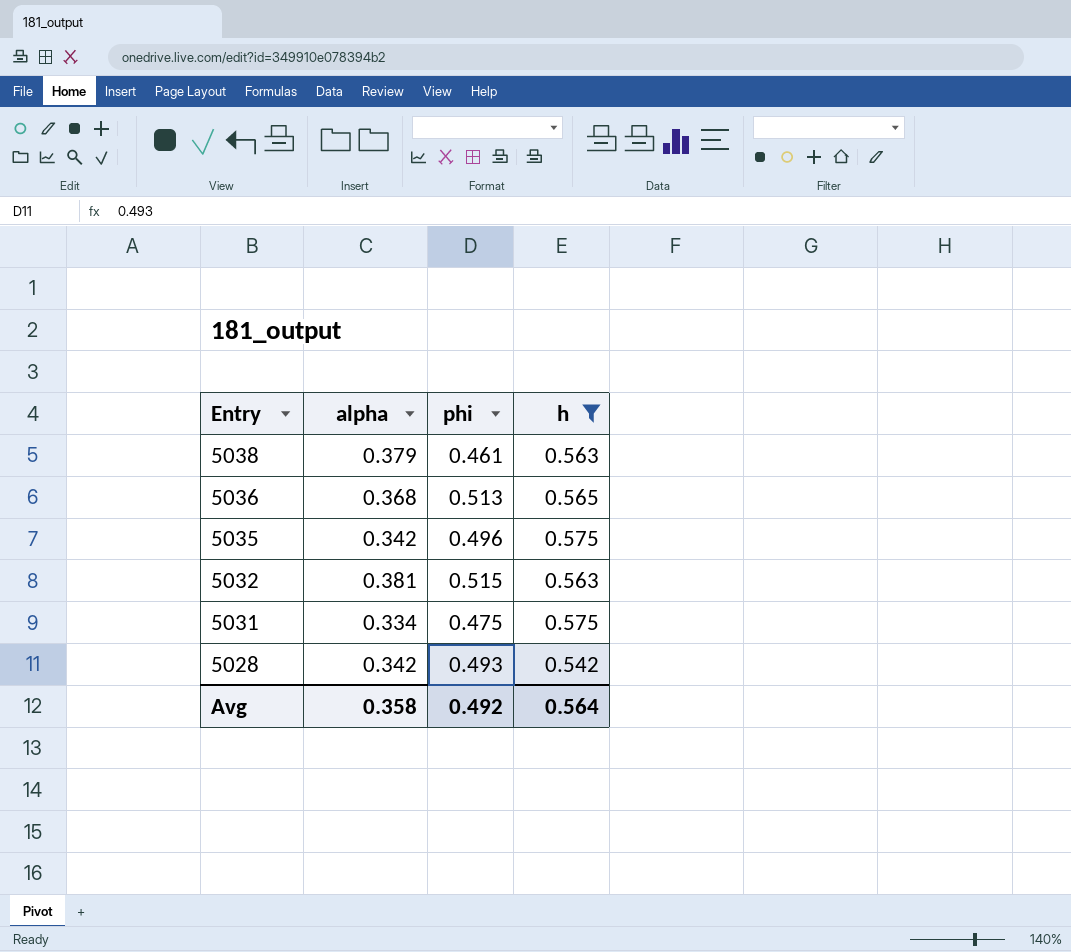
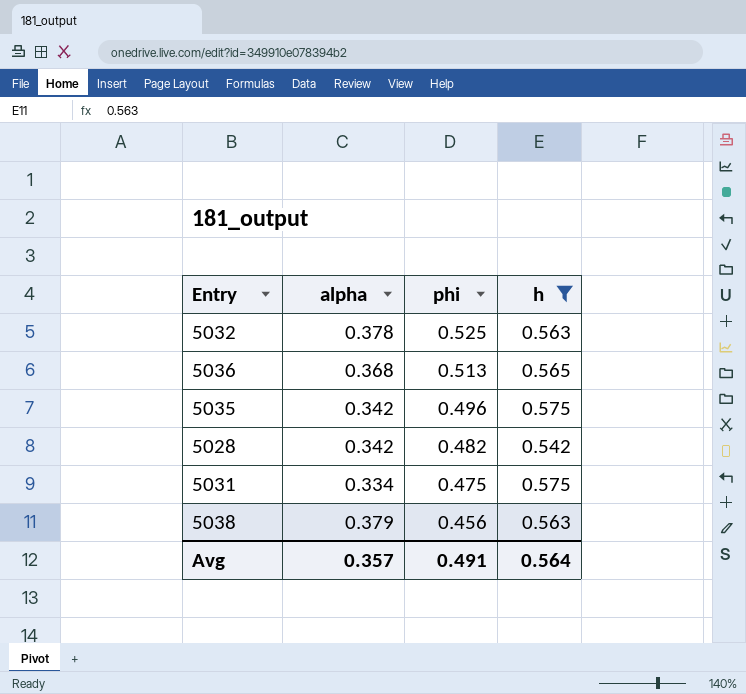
row order: Entry descending -> phi descending
5032 | alpha: 0.381 -> 0.378
5032 | phi: 0.515 -> 0.525
5028 | phi: 0.493 -> 0.482
5038 | phi: 0.461 -> 0.456
Avg | alpha: 0.358 -> 0.357
Avg | phi: 0.492 -> 0.491

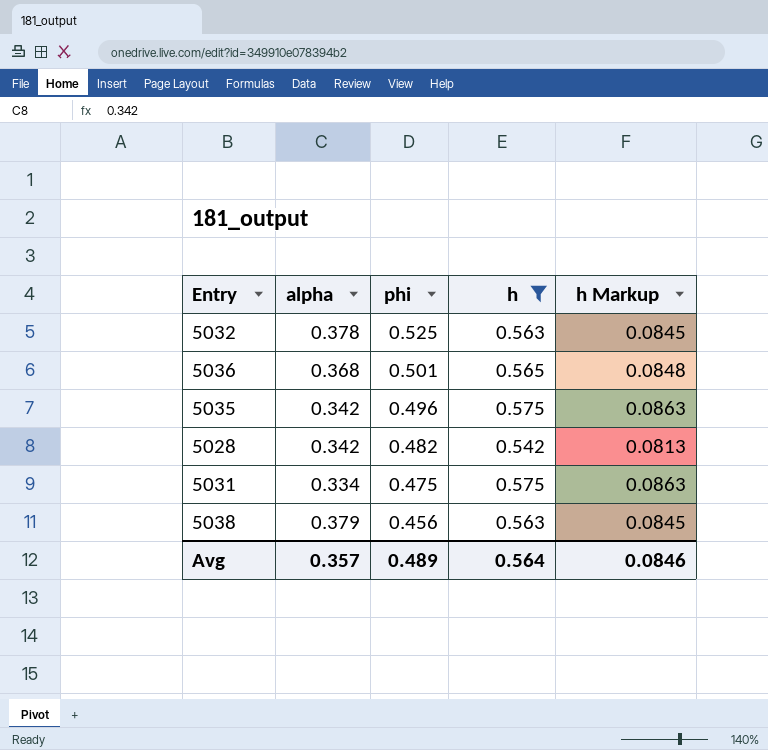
column h Markup | formula: none -> [h] * 0.15
5036 | phi: 0.513 -> 0.501
Avg | phi: 0.491 -> 0.489

